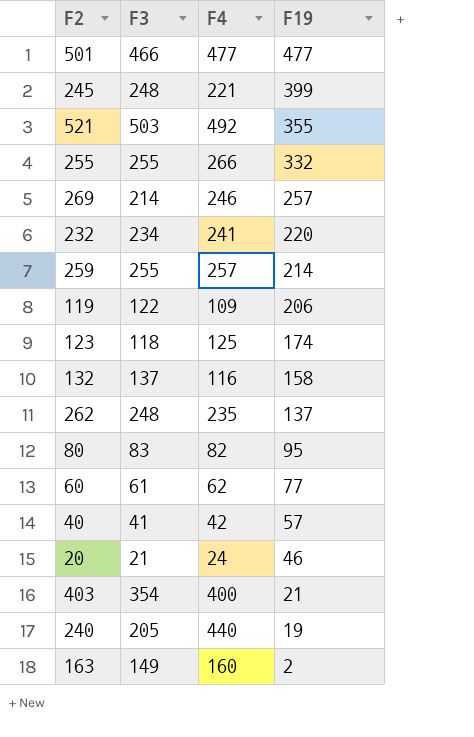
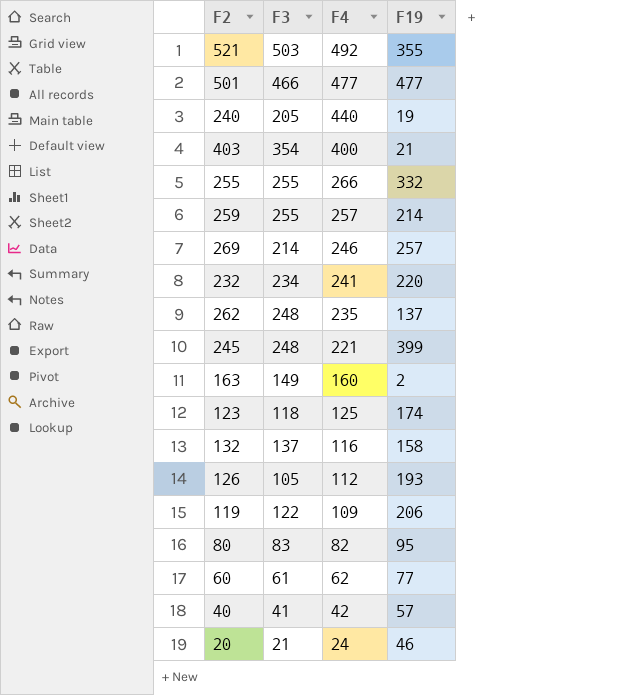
row order: F19 descending -> F4 descending
row 126: none -> 105 | 112 | 193

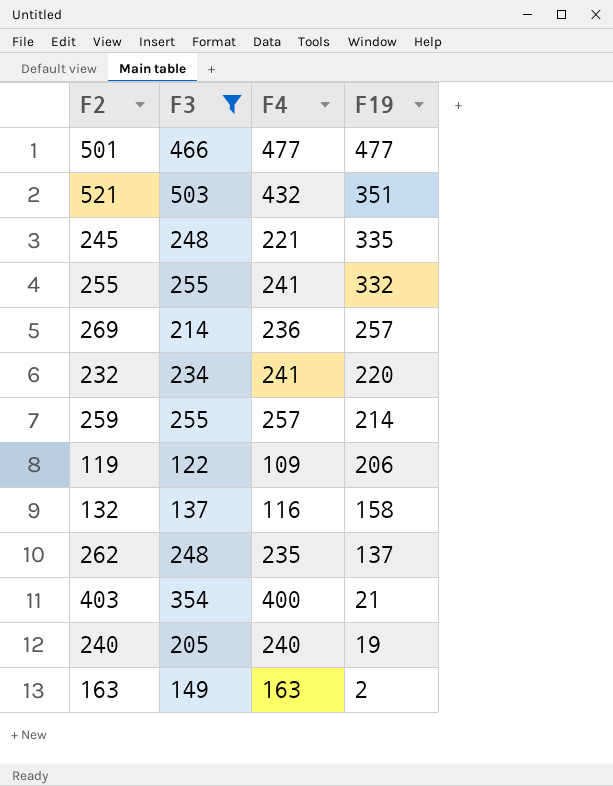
filter: none -> F3 >= 122
row order: F4 descending -> F19 descending
521 | F4: 492 -> 432
521 | F19: 355 -> 351
245 | F19: 399 -> 335
255 | F4: 266 -> 241
269 | F4: 246 -> 236
240 | F4: 440 -> 240
163 | F4: 160 -> 163

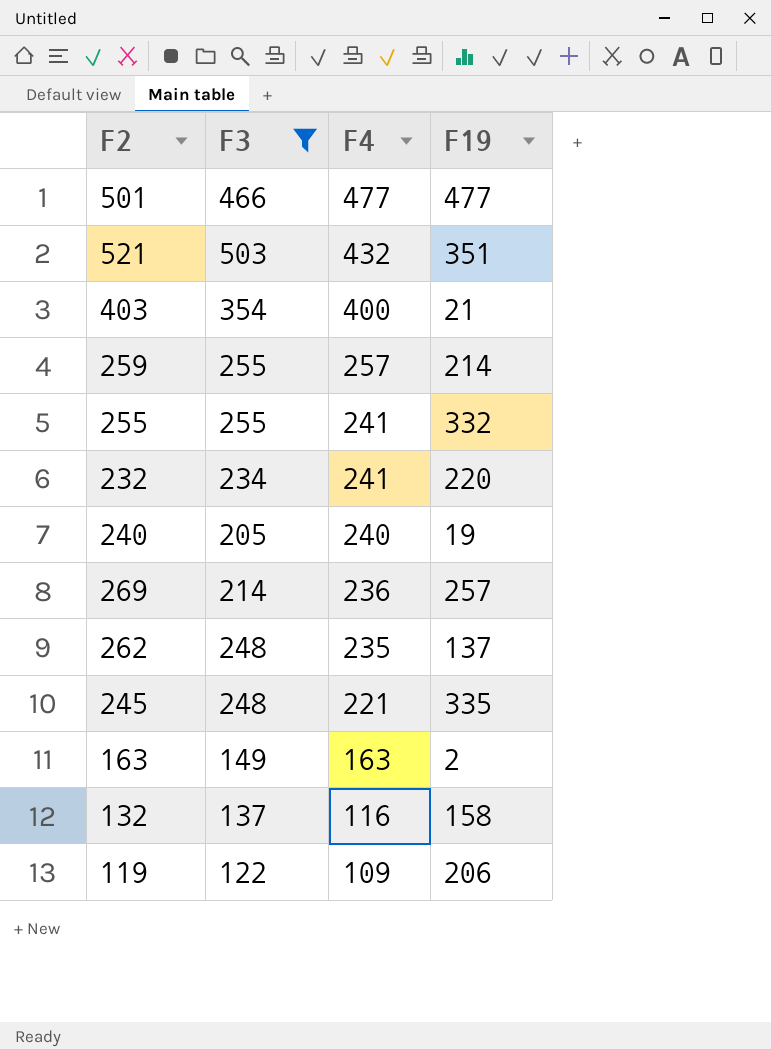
row order: F19 descending -> F4 descending

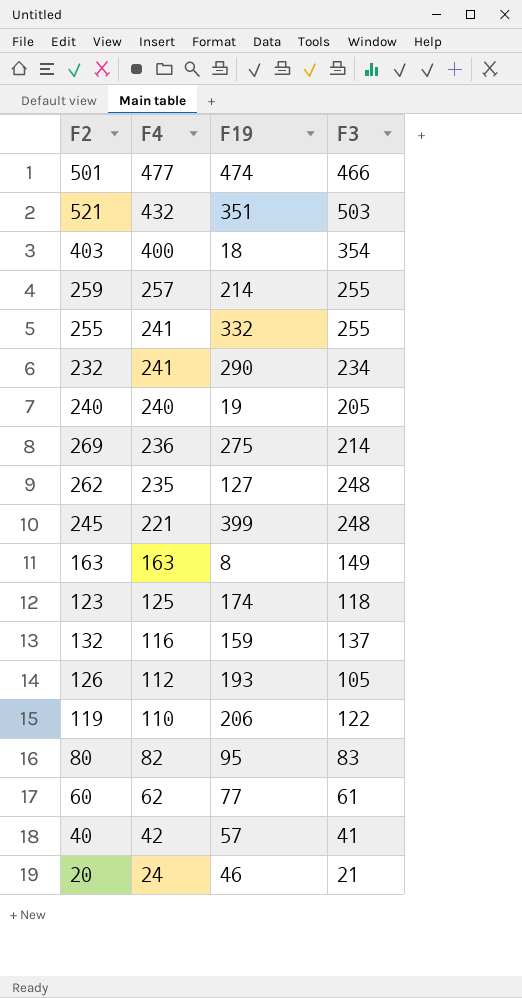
filter: F3 >= 122 -> none
column F3 | position: 2 -> 4
501 | F19: 477 -> 474
403 | F19: 21 -> 18
232 | F19: 220 -> 290
269 | F19: 257 -> 275
262 | F19: 137 -> 127
245 | F19: 335 -> 399
163 | F19: 2 -> 8
132 | F19: 158 -> 159
119 | F4: 109 -> 110

